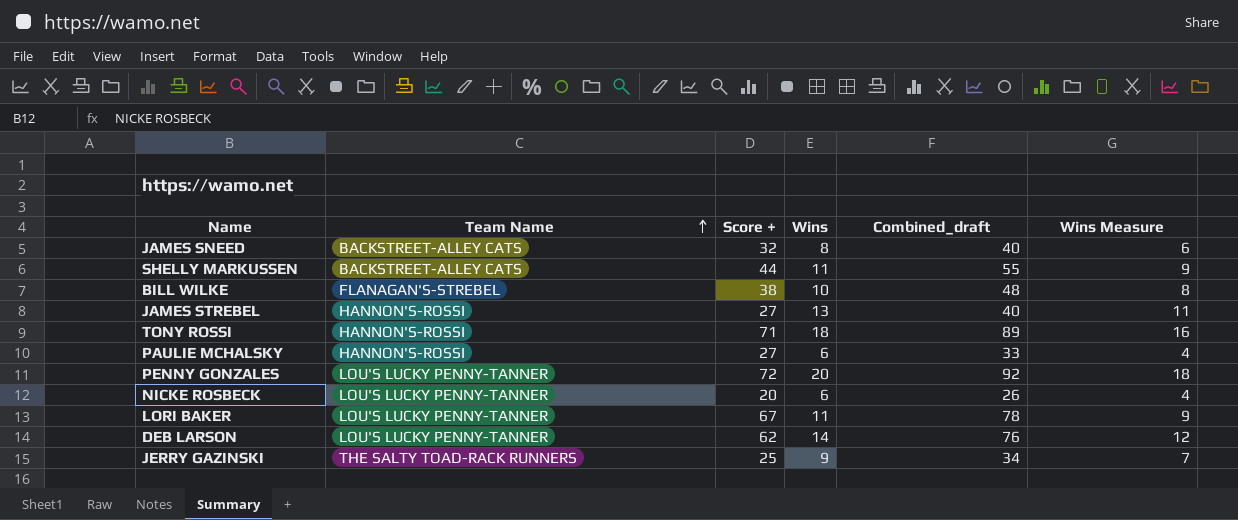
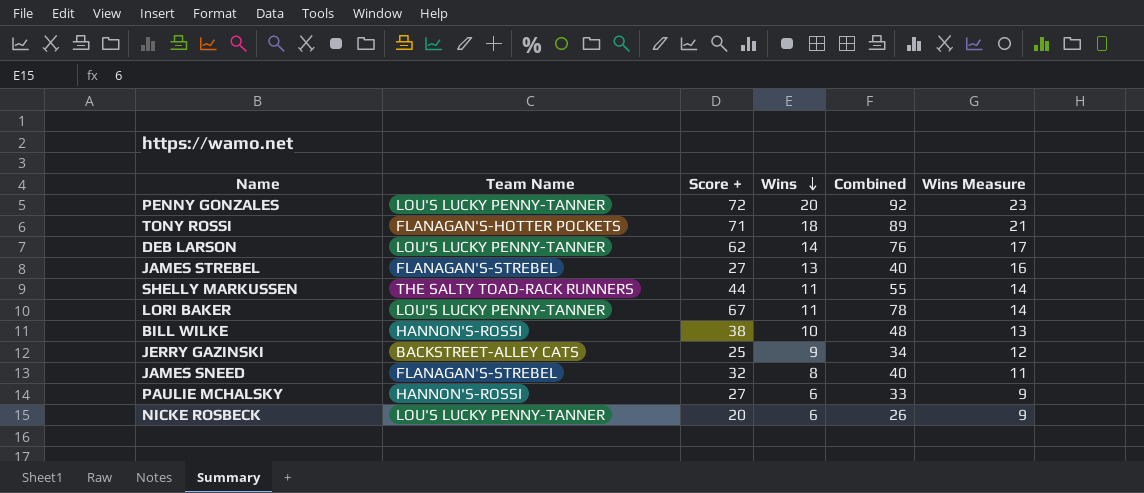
row order: Team Name ascending -> Wins descending
column name: Combined_draft -> Combined
column Wins Measure | formula: [Wins] - 2 -> [Wins] + 3
TONY ROSSI | Team Name: HANNON'S-ROSSI -> FLANAGAN'S-HOTTER POCKETS
JAMES STREBEL | Team Name: HANNON'S-ROSSI -> FLANAGAN'S-STREBEL
SHELLY MARKUSSEN | Team Name: BACKSTREET-ALLEY CATS -> THE SALTY TOAD-RACK RUNNERS
BILL WILKE | Team Name: FLANAGAN'S-STREBEL -> HANNON'S-ROSSI
JERRY GAZINSKI | Team Name: THE SALTY TOAD-RACK RUNNERS -> BACKSTREET-ALLEY CATS
JAMES SNEED | Team Name: BACKSTREET-ALLEY CATS -> FLANAGAN'S-STREBEL

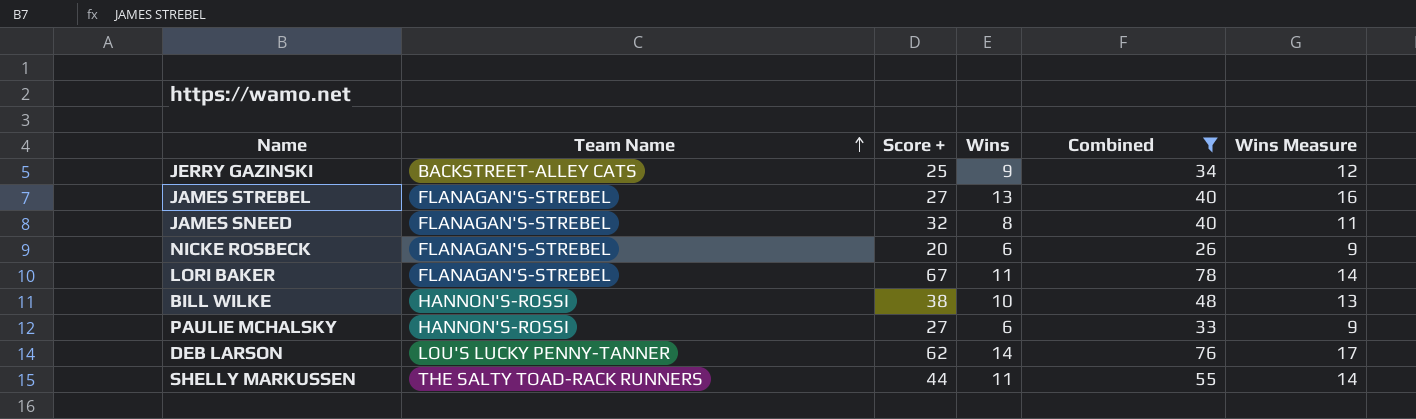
filter: none -> Combined <= 78
row order: Wins descending -> Team Name ascending
NICKE ROSBECK | Team Name: LOU'S LUCKY PENNY-TANNER -> FLANAGAN'S-STREBEL
LORI BAKER | Team Name: LOU'S LUCKY PENNY-TANNER -> FLANAGAN'S-STREBEL

